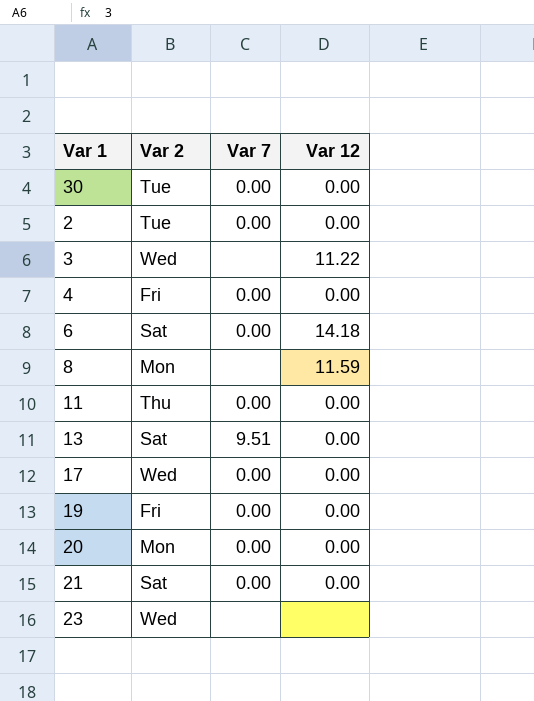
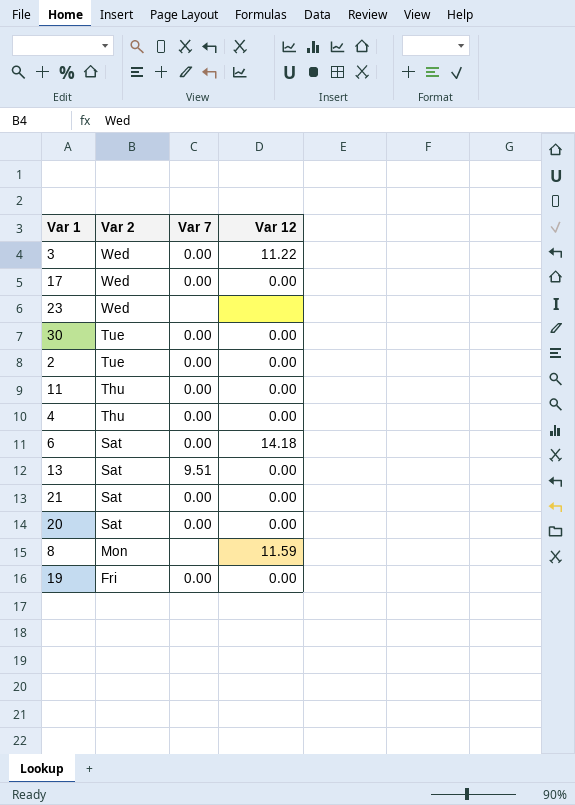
row order: none -> Var 2 descending
3 | Var 7: none -> 0.00
4 | Var 2: Fri -> Thu
20 | Var 2: Mon -> Sat

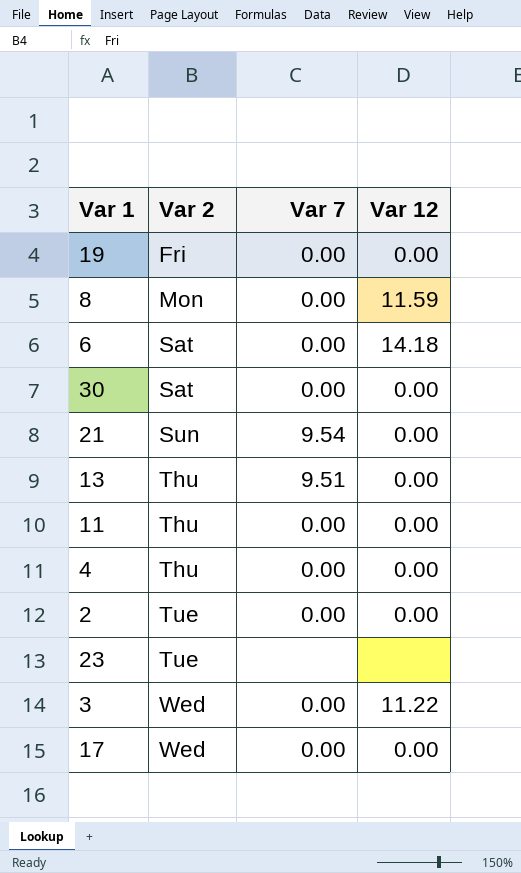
row order: Var 2 descending -> Var 2 ascending
row 20: Sat | 0.00 | 0.00 -> none
8 | Var 7: none -> 0.00
30 | Var 2: Tue -> Sat
21 | Var 2: Sat -> Sun
21 | Var 7: 0.00 -> 9.54
13 | Var 2: Sat -> Thu
23 | Var 2: Wed -> Tue

